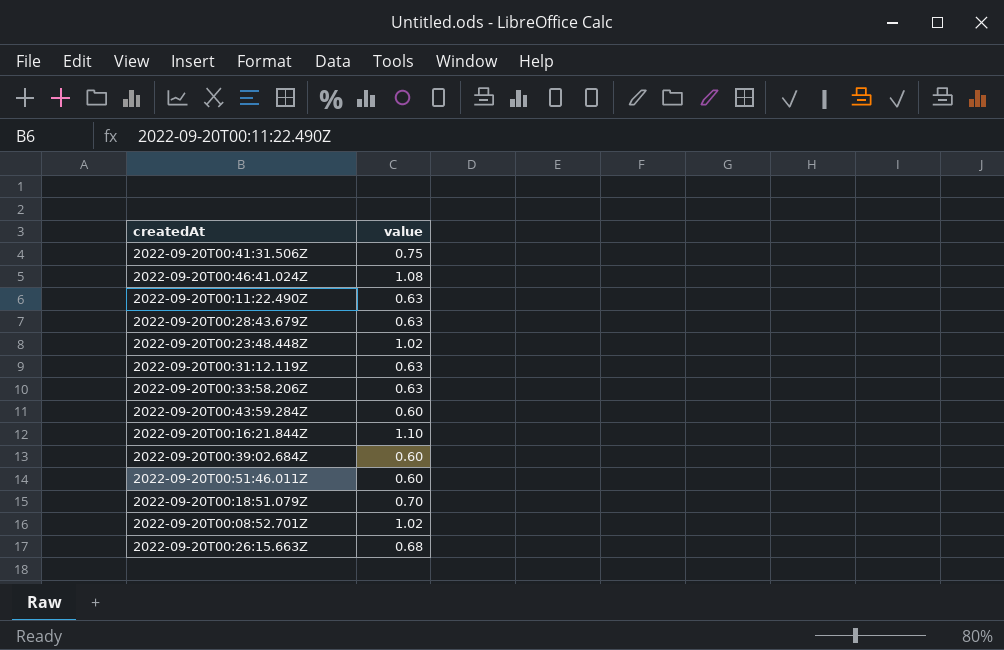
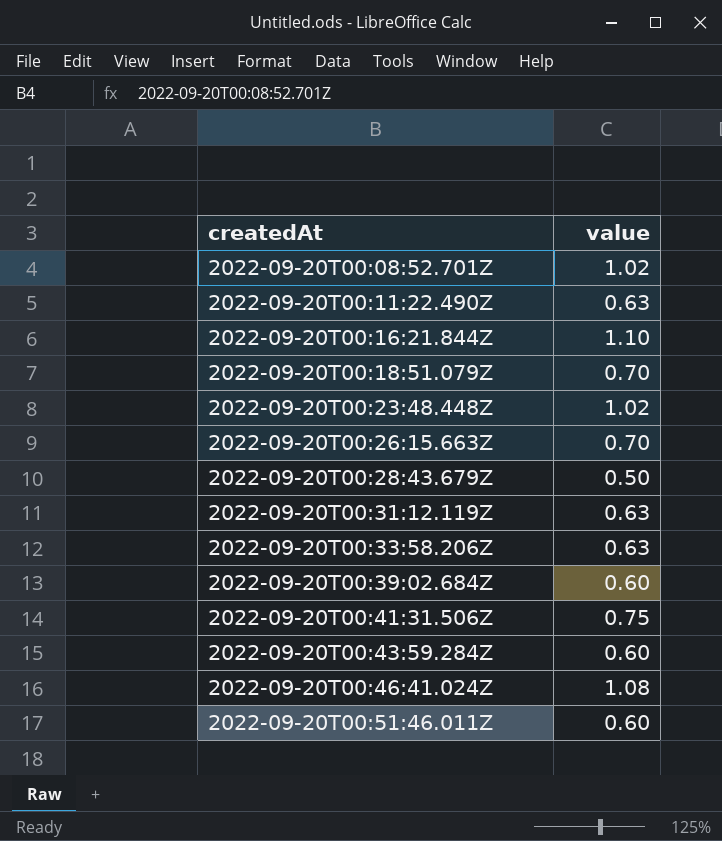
row order: none -> createdAt ascending
2022-09-20T00:26:15.663Z | value: 0.68 -> 0.70
2022-09-20T00:28:43.679Z | value: 0.63 -> 0.50

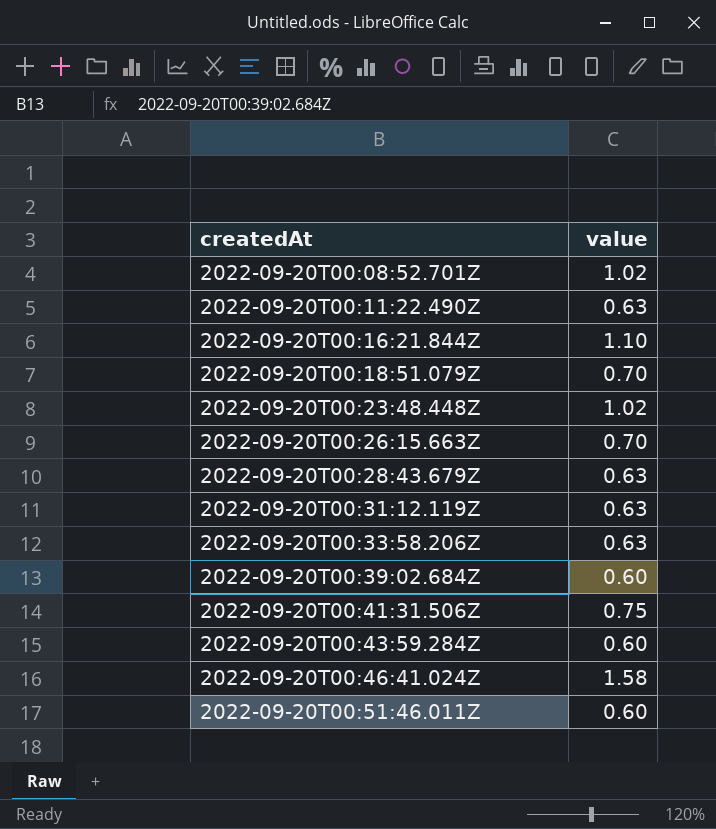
2022-09-20T00:28:43.679Z | value: 0.50 -> 0.63
2022-09-20T00:46:41.024Z | value: 1.08 -> 1.58

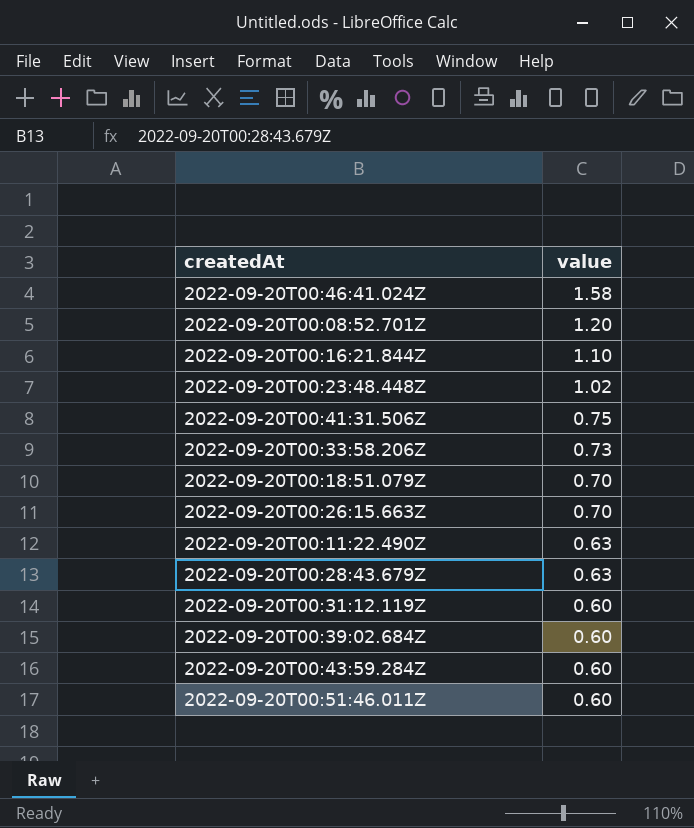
row order: createdAt ascending -> value descending
2022-09-20T00:08:52.701Z | value: 1.02 -> 1.20
2022-09-20T00:33:58.206Z | value: 0.63 -> 0.73
2022-09-20T00:31:12.119Z | value: 0.63 -> 0.60

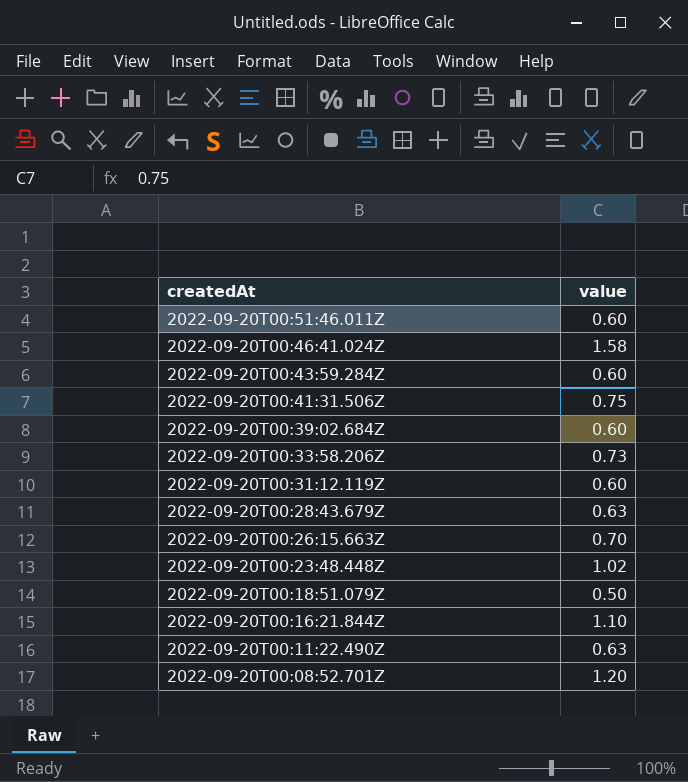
row order: value descending -> createdAt descending
2022-09-20T00:18:51.079Z | value: 0.70 -> 0.50

